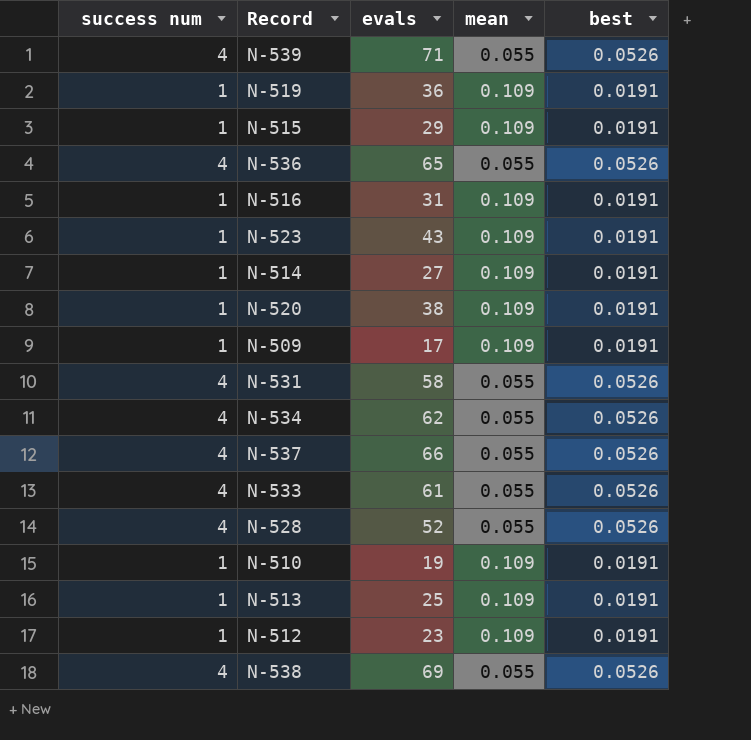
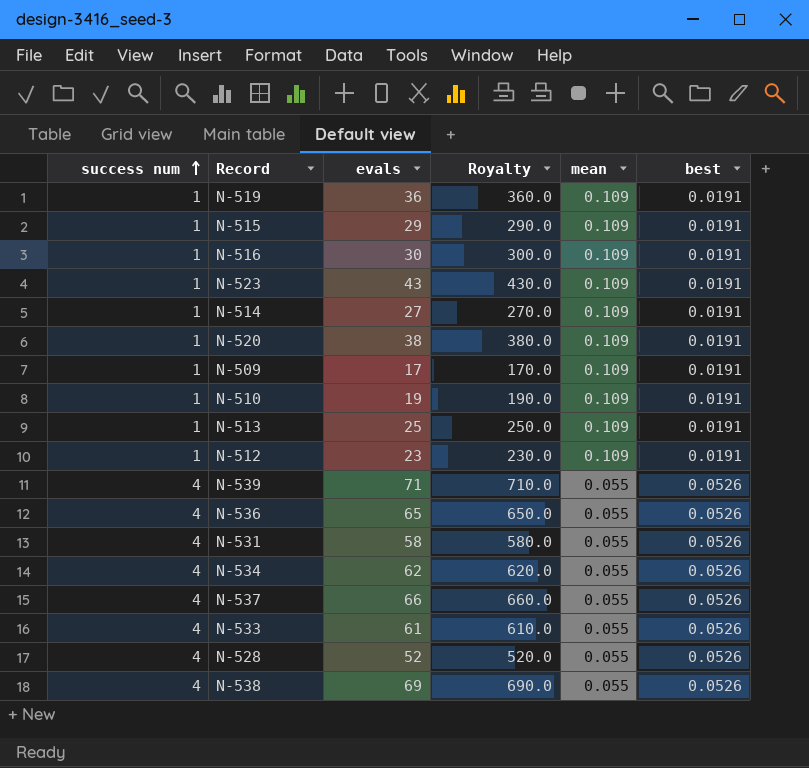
row order: none -> success num ascending
column Royalty | formula: none -> [evals] * 10
N-516 | evals: 31 -> 30

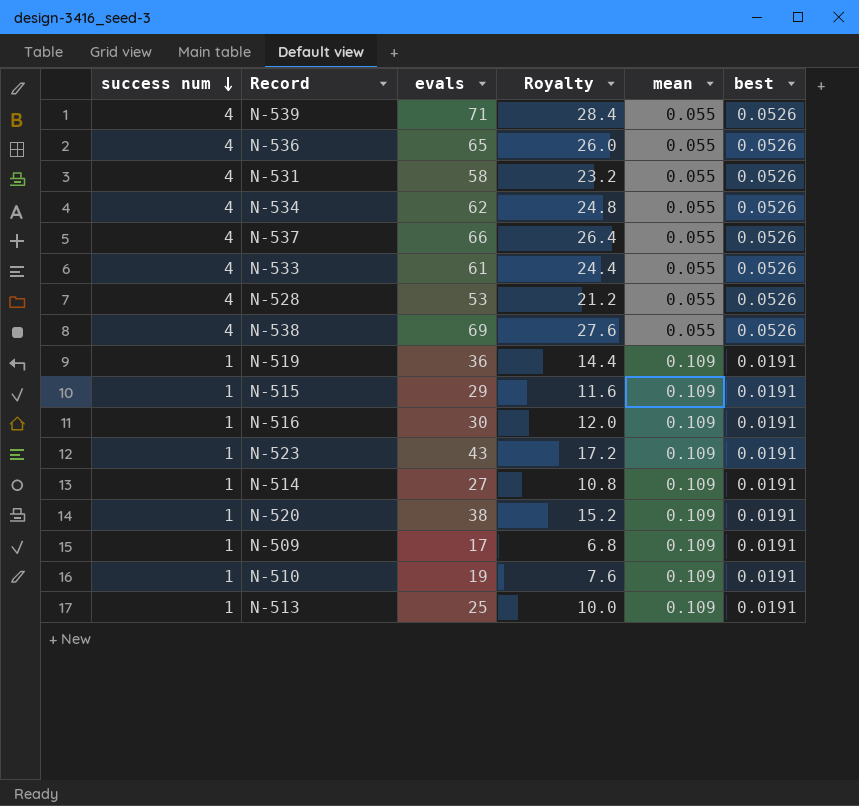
row order: success num ascending -> success num descending
column Royalty | formula: [evals] * 10 -> [evals] * 0.4
row N-512: 1 | 23 | 230.0 | 0.109 | 0.0191 -> none
N-528 | evals: 52 -> 53

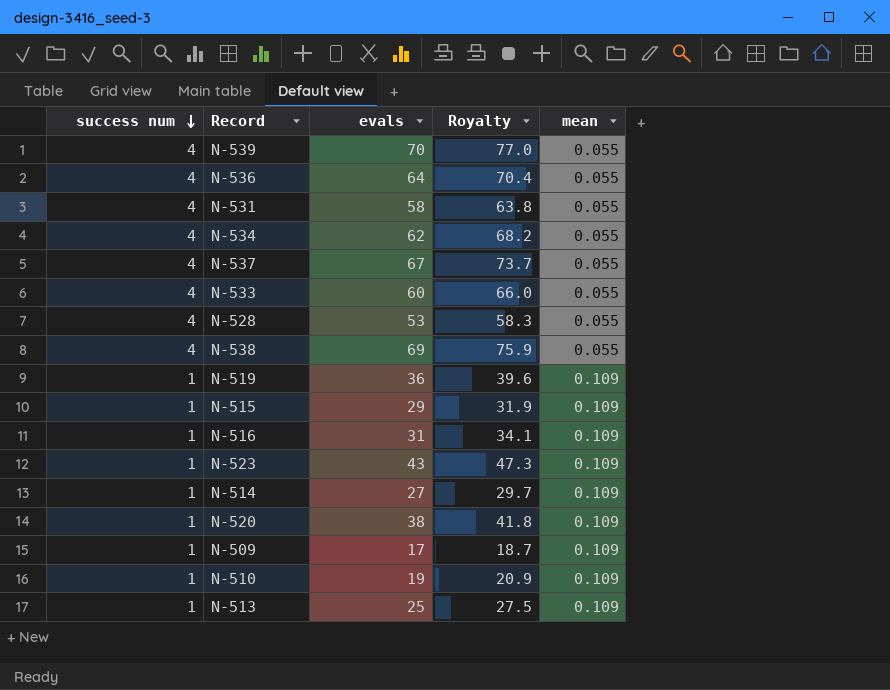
column best | position: 6 -> none
column Royalty | formula: [evals] * 0.4 -> [evals] * 1.1
N-539 | evals: 71 -> 70
N-536 | evals: 65 -> 64
N-537 | evals: 66 -> 67
N-533 | evals: 61 -> 60
N-516 | evals: 30 -> 31

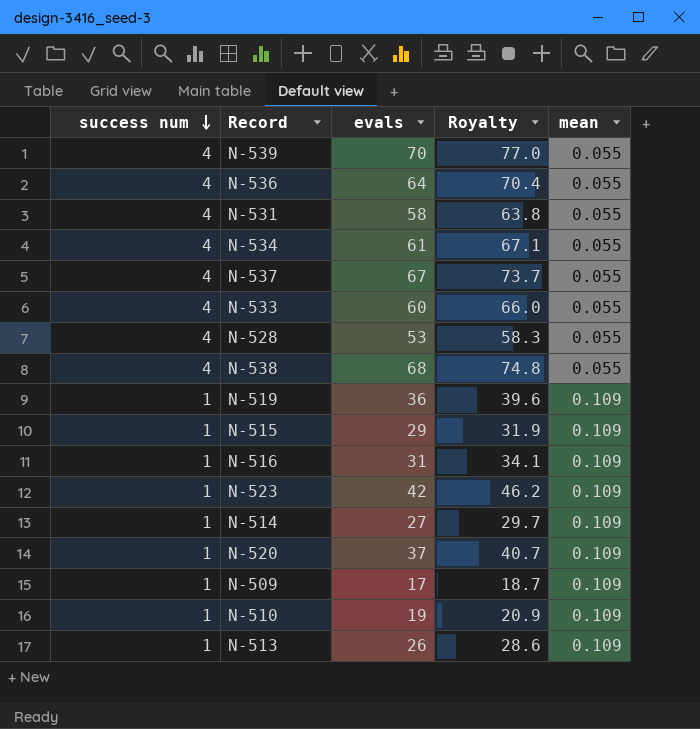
N-534 | evals: 62 -> 61
N-534 | Royalty: 68.2 -> 67.1
N-538 | evals: 69 -> 68
N-538 | Royalty: 75.9 -> 74.8
N-523 | evals: 43 -> 42
N-523 | Royalty: 47.3 -> 46.2
N-520 | evals: 38 -> 37
N-520 | Royalty: 41.8 -> 40.7
N-513 | evals: 25 -> 26
N-513 | Royalty: 27.5 -> 28.6

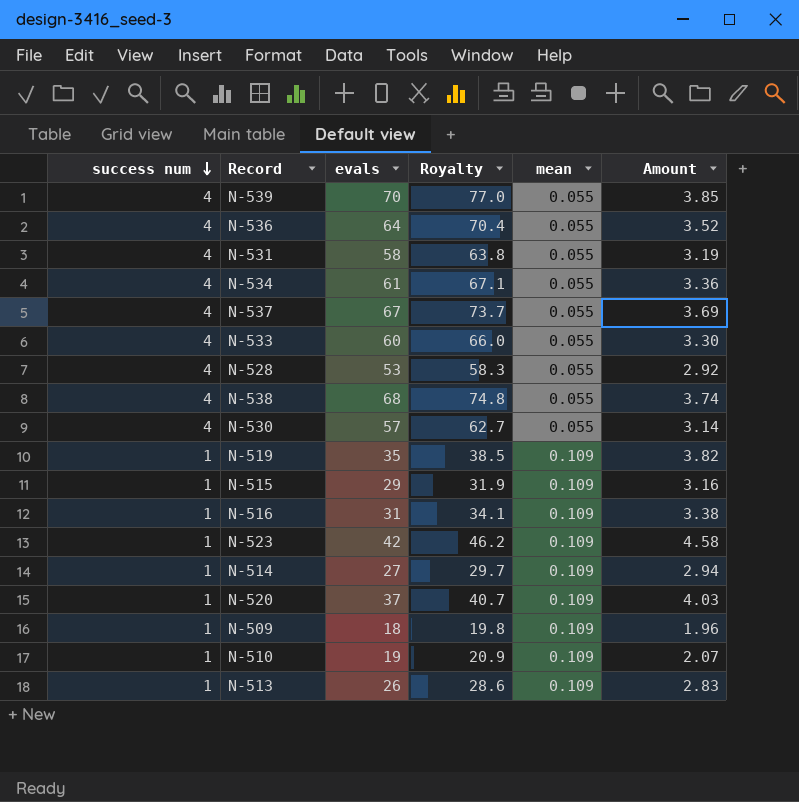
column Amount | formula: none -> [evals] * [mean]
row N-530: none -> 4 | 57 | 62.7 | 0.055 | 3.14
N-519 | evals: 36 -> 35
N-519 | Royalty: 39.6 -> 38.5
N-509 | evals: 17 -> 18
N-509 | Royalty: 18.7 -> 19.8

